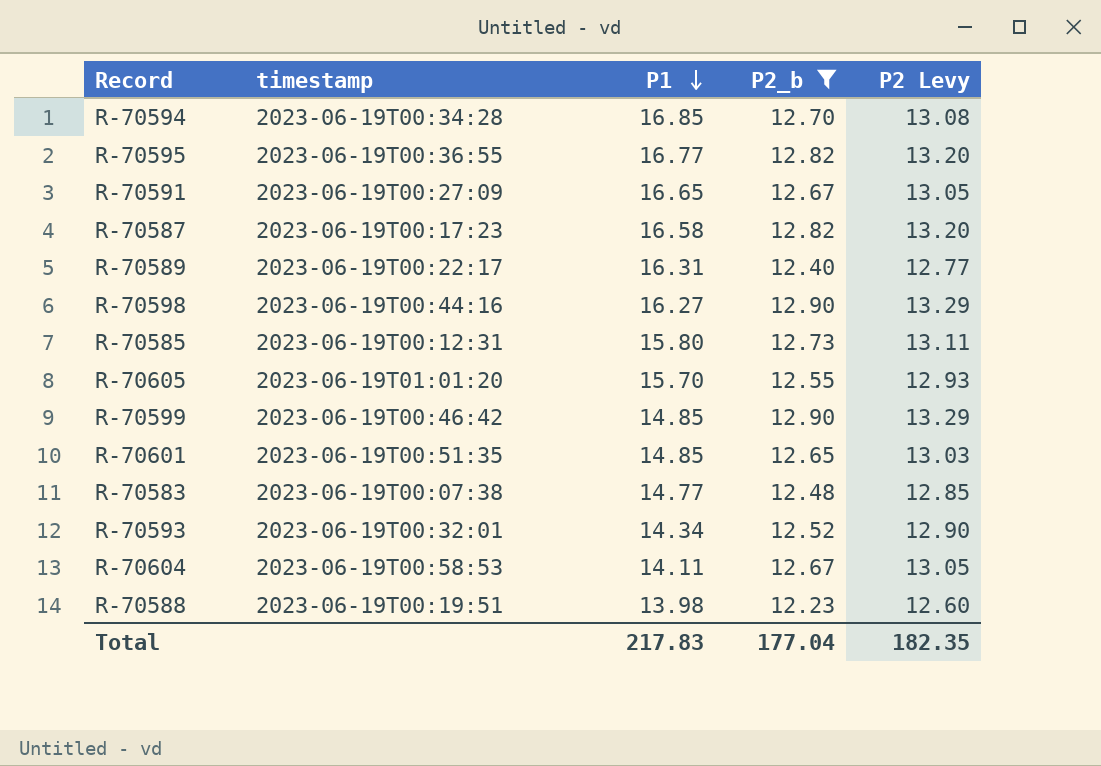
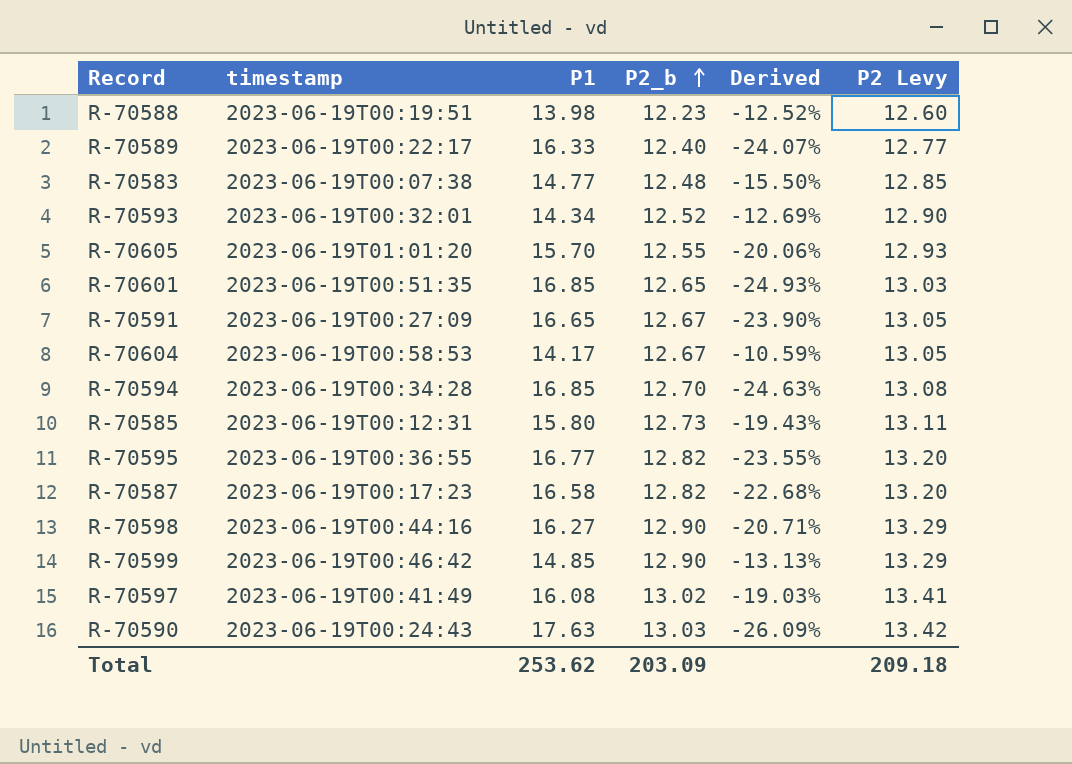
filter: P2_b <= 12.90 -> none
row order: P1 descending -> P2_b ascending
column Derived | formula: none -> ([P2_b] - [P1]) / [P1]
R-70589 | P1: 16.31 -> 16.33
R-70601 | P1: 14.85 -> 16.85
R-70604 | P1: 14.11 -> 14.17
Total | P1: 217.83 -> 253.62
Total | P2_b: 177.04 -> 203.09
Total | P2 Levy: 182.35 -> 209.18

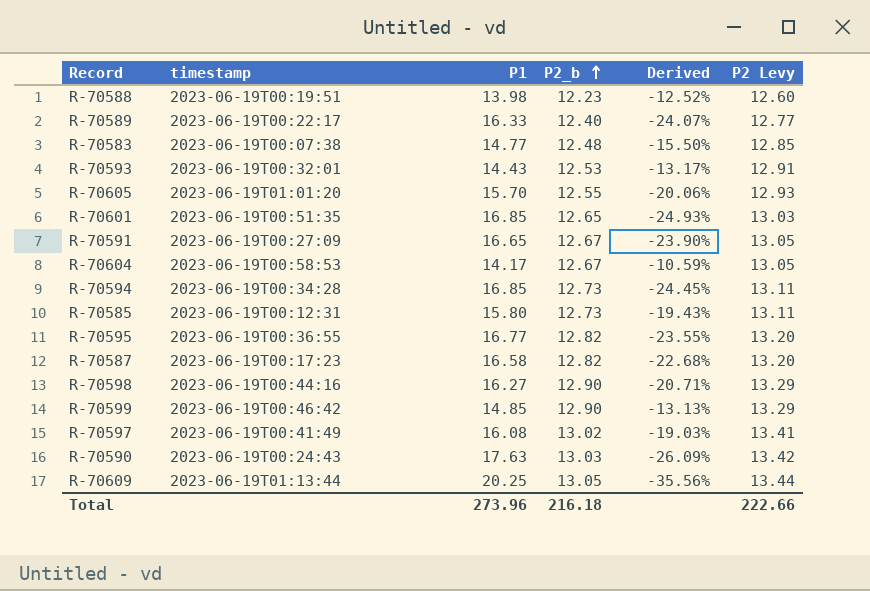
R-70593 | P1: 14.34 -> 14.43
R-70593 | P2_b: 12.52 -> 12.53
R-70593 | Derived: -12.69% -> -13.17%
R-70593 | P2 Levy: 12.90 -> 12.91
R-70594 | P2_b: 12.70 -> 12.73
R-70594 | Derived: -24.63% -> -24.45%
R-70594 | P2 Levy: 13.08 -> 13.11
row R-70609: none -> 2023-06-19T01:13:44 | 20.25 | 13.05 | -35.56% | 13.44
Total | P1: 253.62 -> 273.96
Total | P2_b: 203.09 -> 216.18
Total | P2 Levy: 209.18 -> 222.66

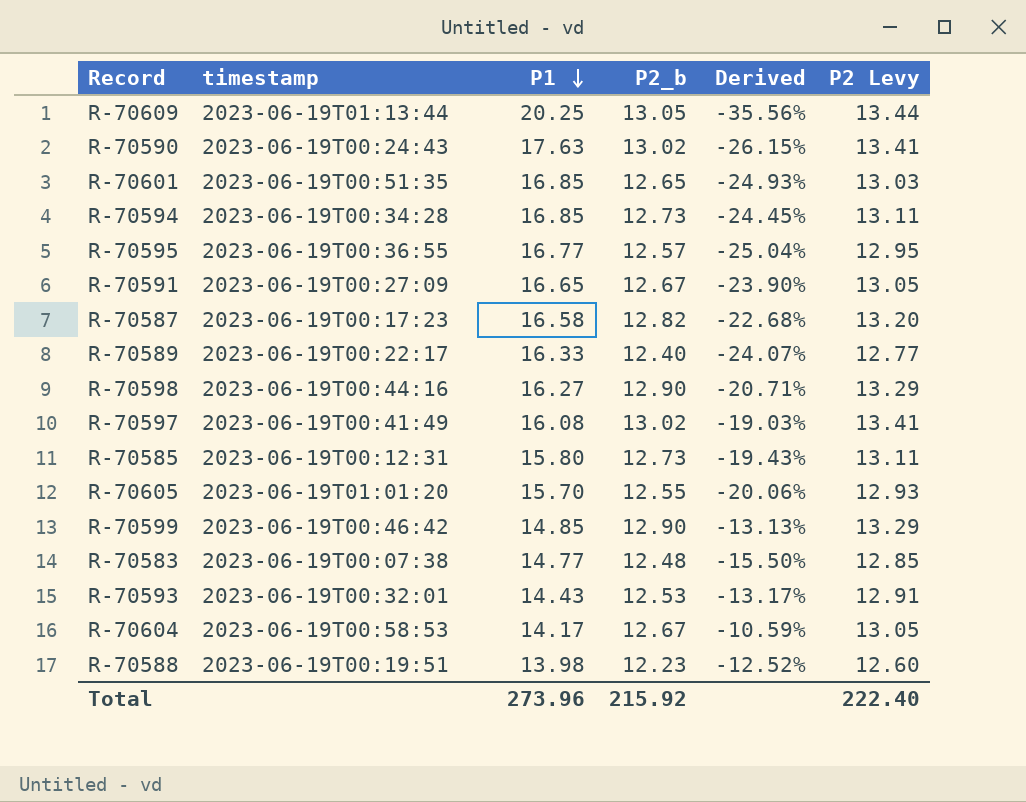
row order: P2_b ascending -> P1 descending
R-70590 | P2_b: 13.03 -> 13.02
R-70590 | Derived: -26.09% -> -26.15%
R-70590 | P2 Levy: 13.42 -> 13.41
R-70595 | P2_b: 12.82 -> 12.57
R-70595 | Derived: -23.55% -> -25.04%
R-70595 | P2 Levy: 13.20 -> 12.95
Total | P2_b: 216.18 -> 215.92
Total | P2 Levy: 222.66 -> 222.40

